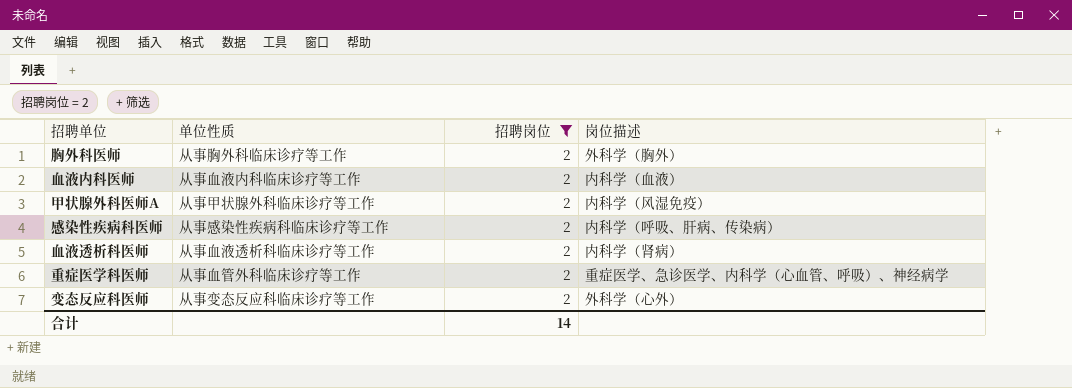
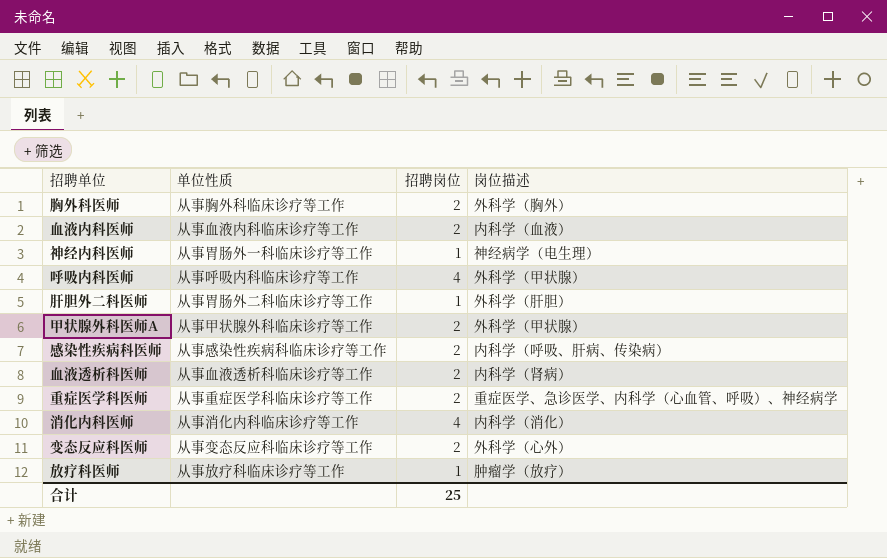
filter: 招聘岗位 = 2 -> none
甲状腺外科医师A | 岗位描述: 内科学（风湿免疫） -> 外科学（甲状腺）
重症医学科医师 | 单位性质: 从事血管外科临床诊疗等工作 -> 从事重症医学科临床诊疗等工作
合计 | 招聘岗位: 14 -> 25

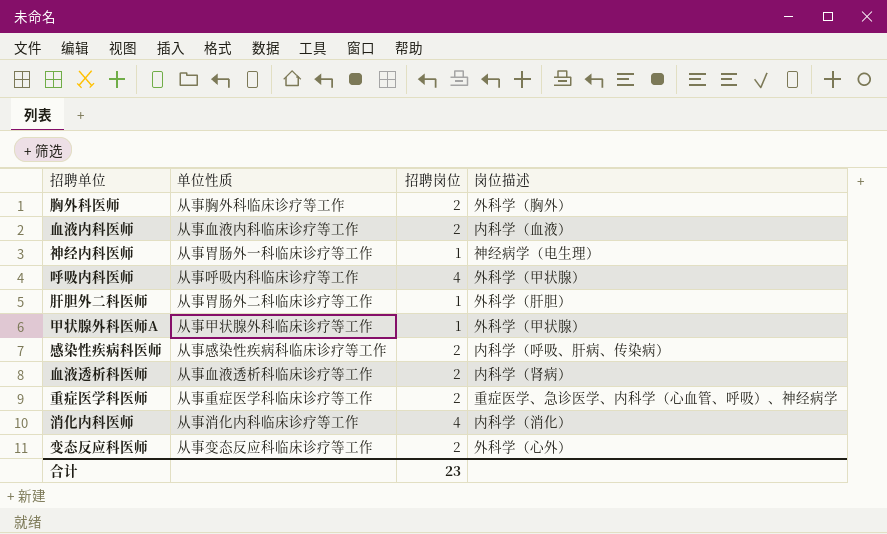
row 放疗科医师: 从事放疗科临床诊疗等工作 | 1 | 肿瘤学（放疗） -> none
甲状腺外科医师A | 招聘岗位: 2 -> 1
合计 | 招聘岗位: 25 -> 23

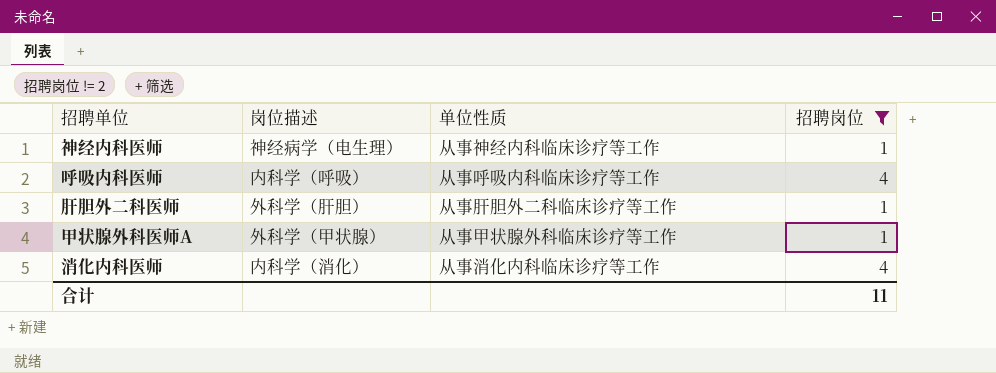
filter: none -> 招聘岗位 != 2
column 岗位描述 | position: 4 -> 2
神经内科医师 | 单位性质: 从事胃肠外一科临床诊疗等工作 -> 从事神经内科临床诊疗等工作
呼吸内科医师 | 岗位描述: 外科学（甲状腺） -> 内科学（呼吸）
肝胆外二科医师 | 单位性质: 从事胃肠外二科临床诊疗等工作 -> 从事肝胆外二科临床诊疗等工作
合计 | 招聘岗位: 23 -> 11

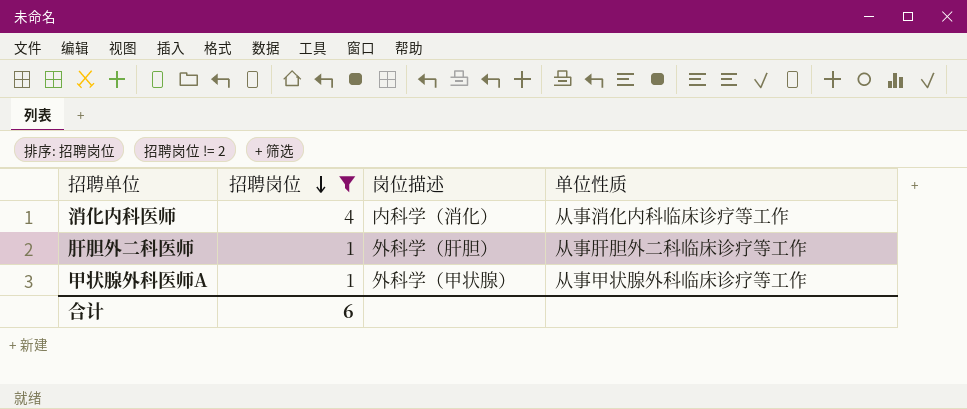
row order: none -> 招聘岗位 descending
column 招聘岗位 | position: 4 -> 2
row 神经内科医师: 神经病学（电生理） | 从事神经内科临床诊疗等工作 | 1 -> none
row 呼吸内科医师: 内科学（呼吸） | 从事呼吸内科临床诊疗等工作 | 4 -> none
合计 | 招聘岗位: 11 -> 6

